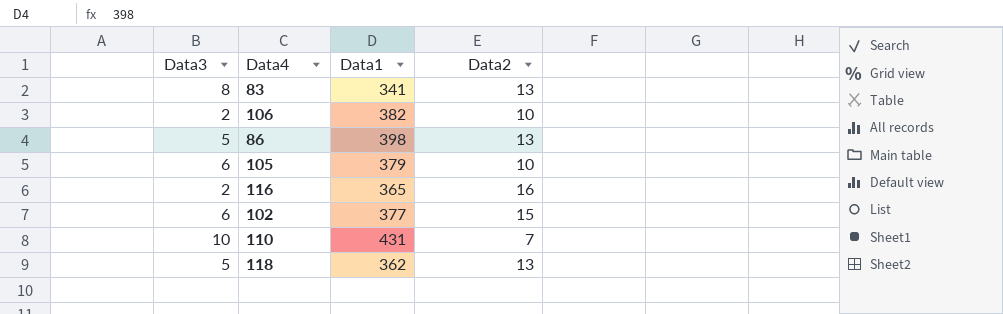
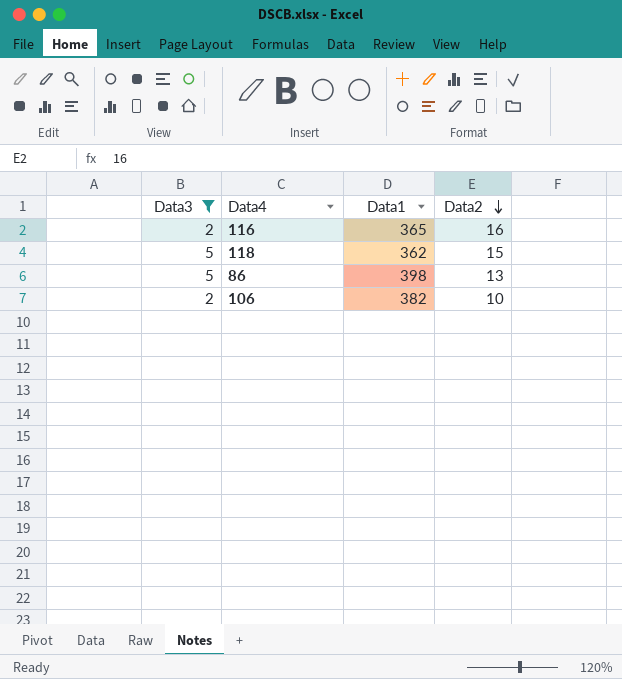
filter: none -> Data3 <= 5
row order: none -> Data2 descending
118 | Data2: 13 -> 15

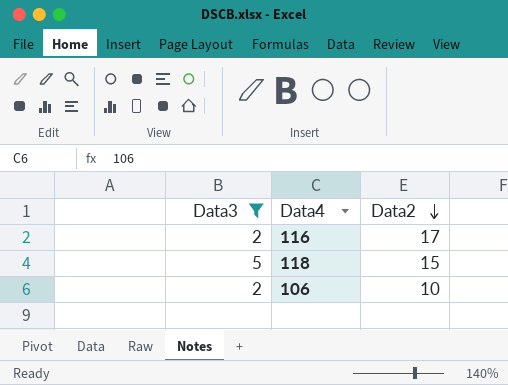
column Data1 | position: 3 -> none
row 86: 5 | 398 | 13 -> none
116 | Data2: 16 -> 17

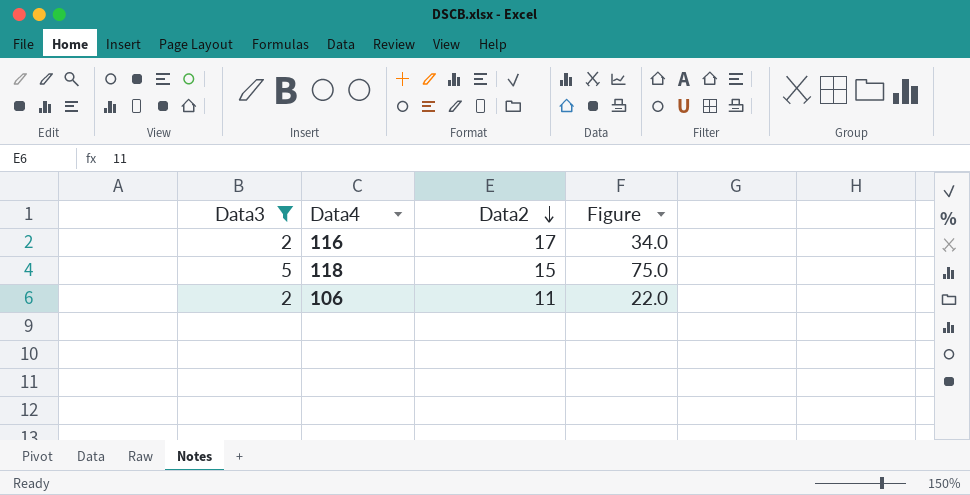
column Figure | formula: none -> [Data3] * [Data2]
106 | Data2: 10 -> 11

